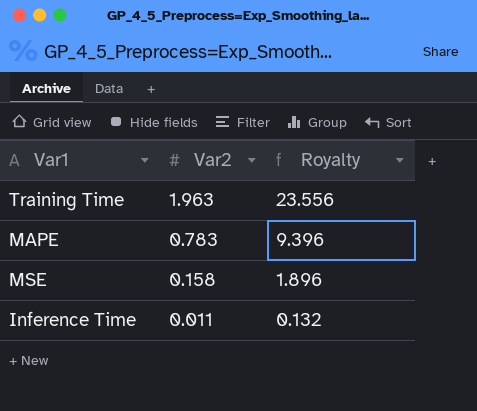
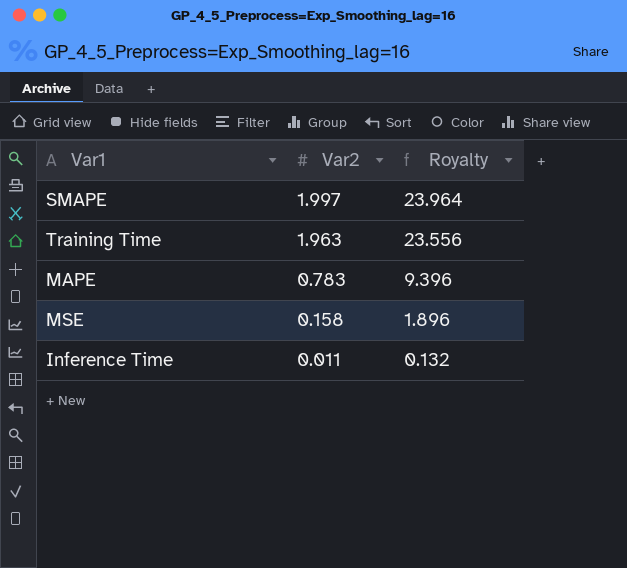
row SMAPE: none -> 1.997 | 23.964

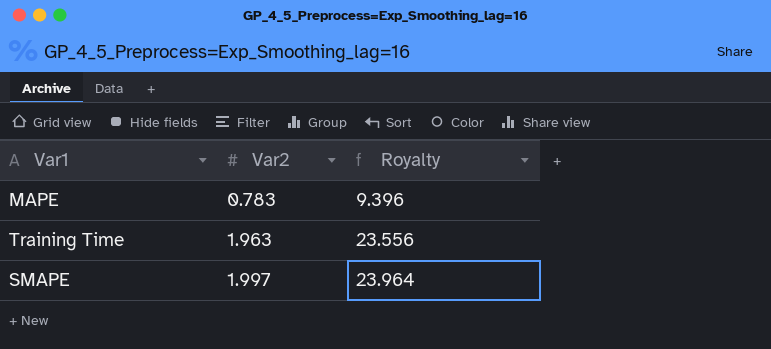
row order: Var2 descending -> Var2 ascending
row MSE: 0.158 | 1.896 -> none
row Inference Time: 0.011 | 0.132 -> none

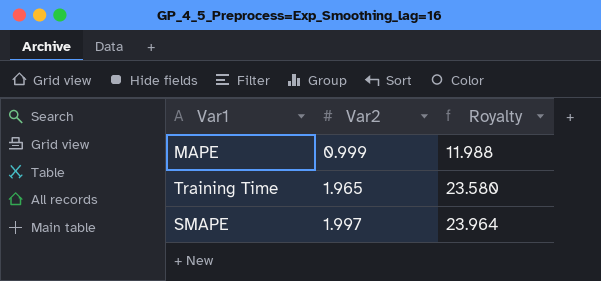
MAPE | Var2: 0.783 -> 0.999
MAPE | Royalty: 9.396 -> 11.988
Training Time | Var2: 1.963 -> 1.965
Training Time | Royalty: 23.556 -> 23.580

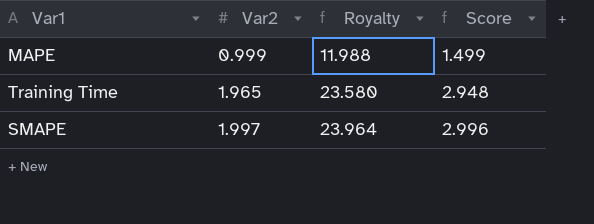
column Score | formula: none -> [Var2] * 1.5

